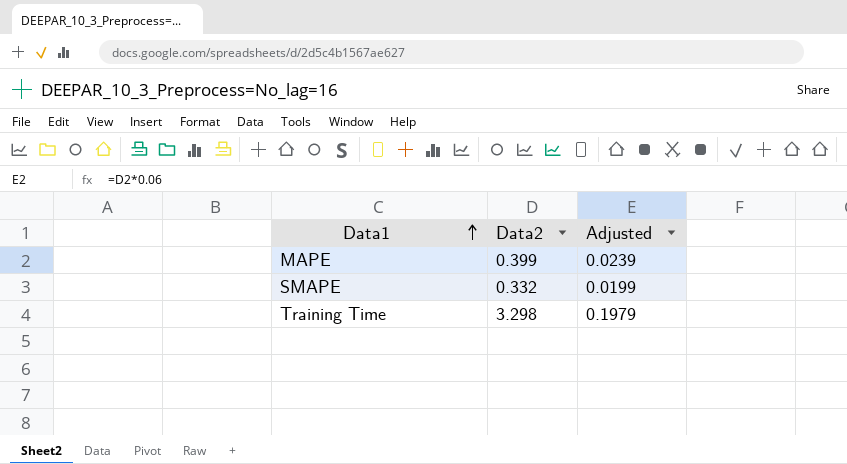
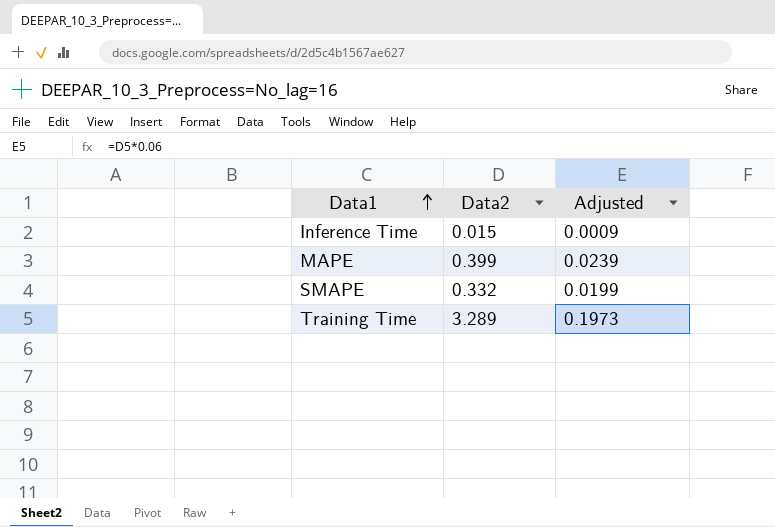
row Inference Time: none -> 0.015 | 0.0009
Training Time | Data2: 3.298 -> 3.289
Training Time | Adjusted: 0.1979 -> 0.1973

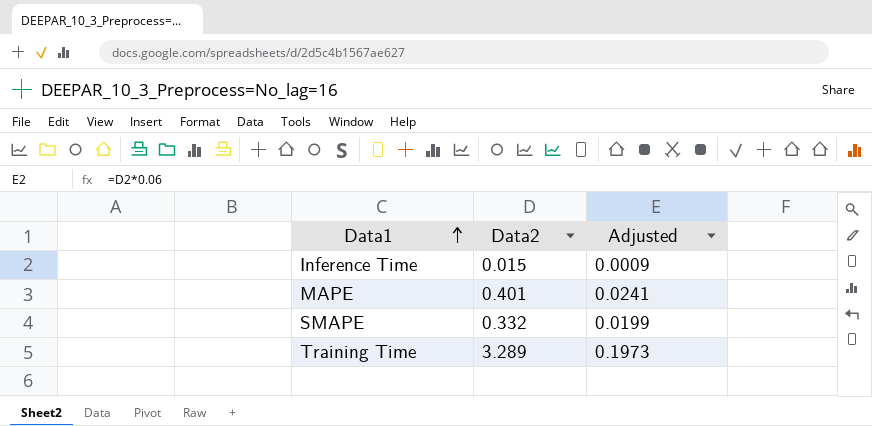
MAPE | Data2: 0.399 -> 0.401
MAPE | Adjusted: 0.0239 -> 0.0241

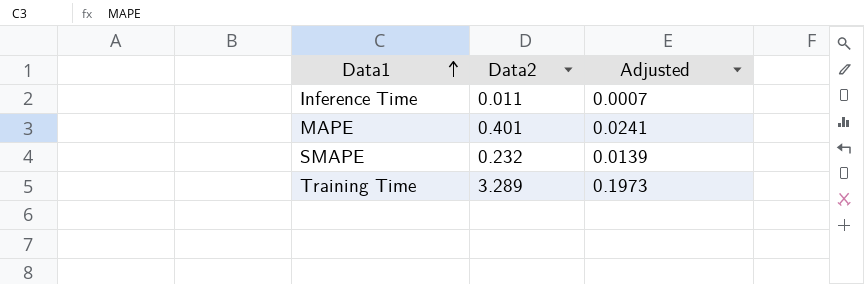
Inference Time | Data2: 0.015 -> 0.011
Inference Time | Adjusted: 0.0009 -> 0.0007
SMAPE | Data2: 0.332 -> 0.232
SMAPE | Adjusted: 0.0199 -> 0.0139

